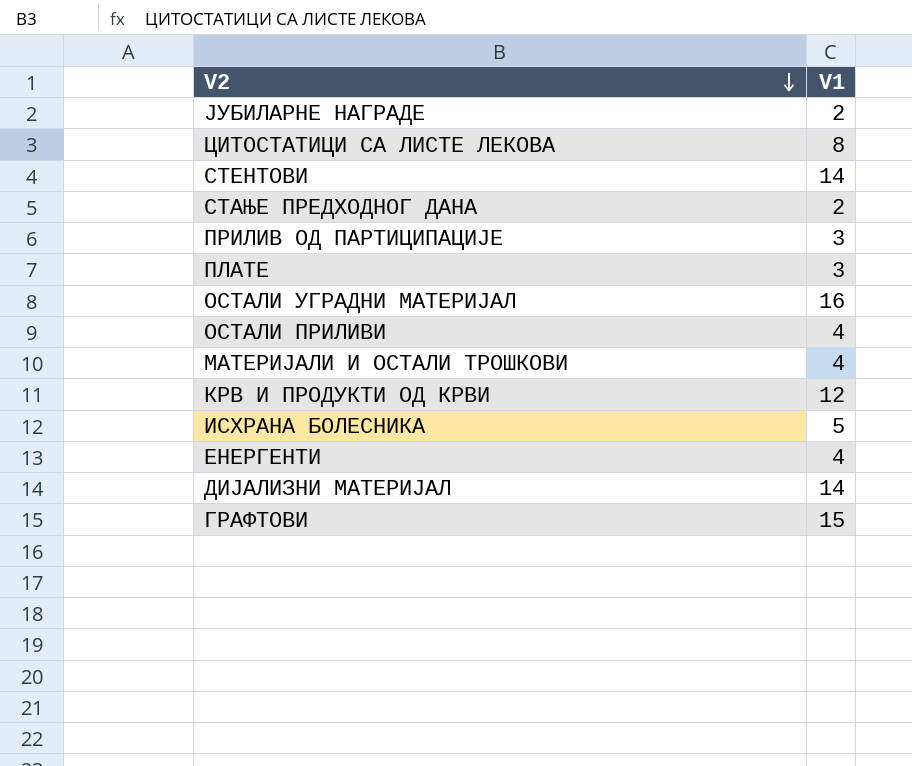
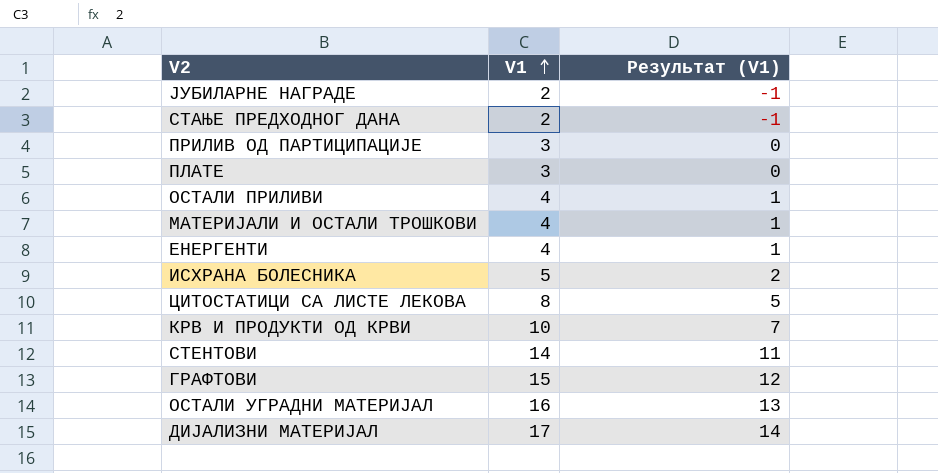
row order: V2 descending -> V1 ascending
column Результат (V1) | formula: none -> [V1] - 3
КРВ И ПРОДУКТИ ОД КРВИ | V1: 12 -> 10
ДИЈАЛИЗНИ МАТЕРИЈАЛ | V1: 14 -> 17

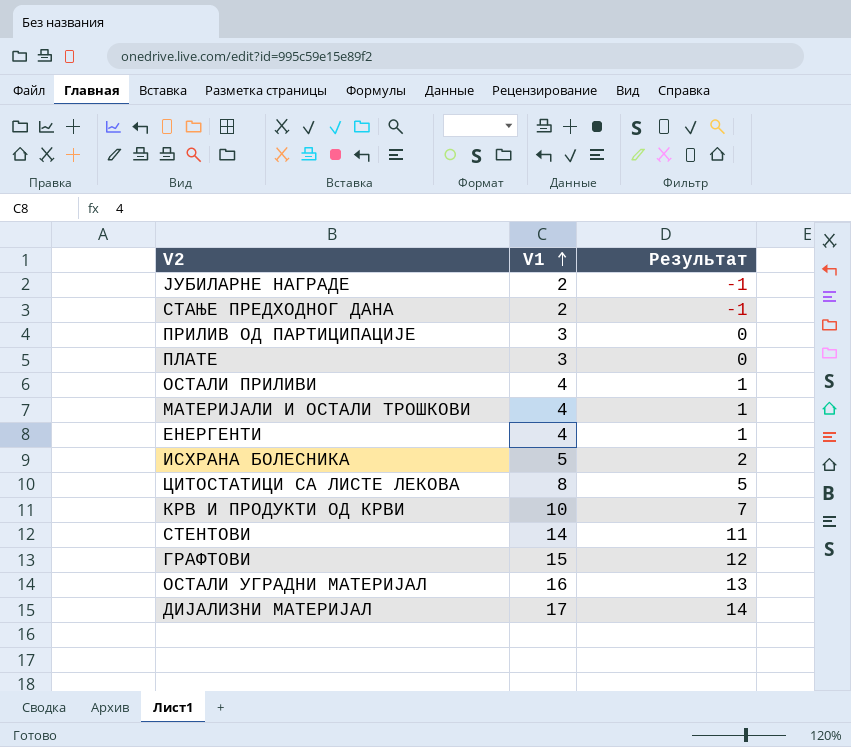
column name: Результат (V1) -> Результат

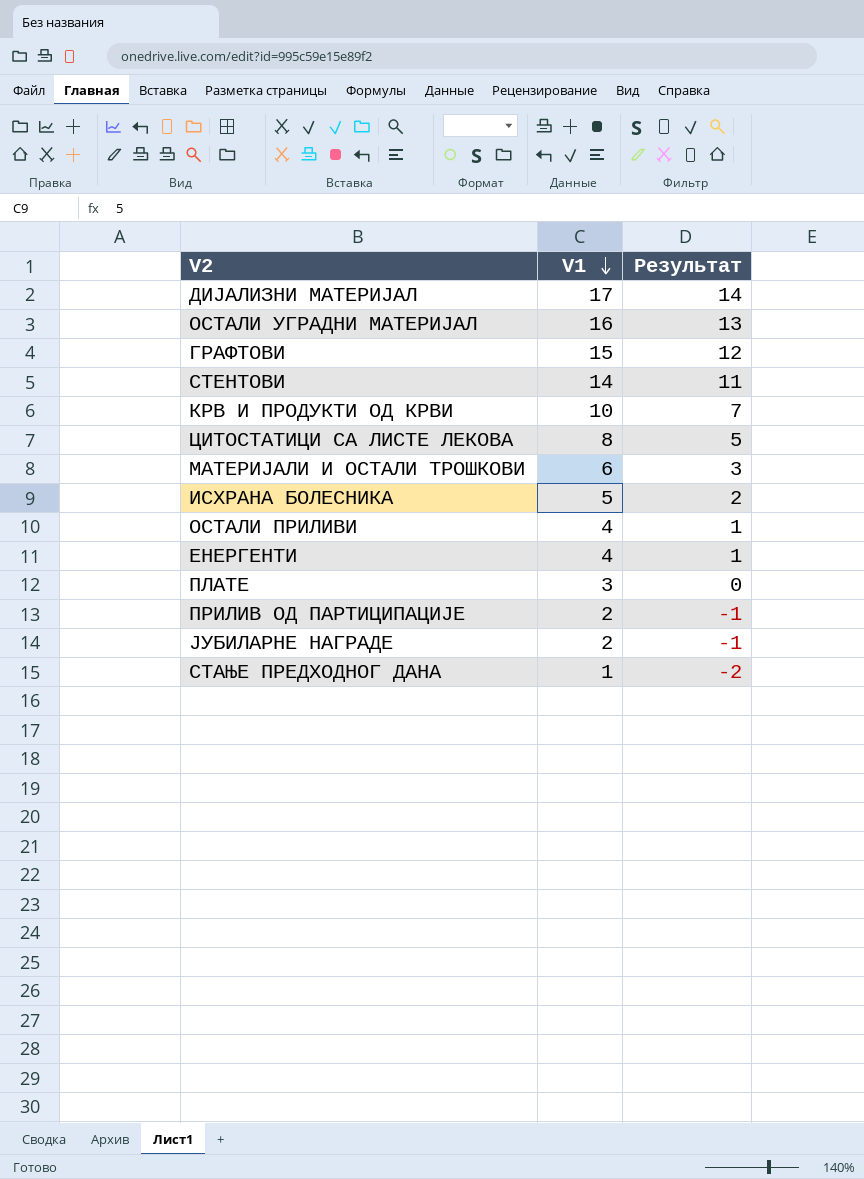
row order: V1 ascending -> V1 descending
МАТЕРИЈАЛИ И ОСТАЛИ ТРОШКОВИ | V1: 4 -> 6
МАТЕРИЈАЛИ И ОСТАЛИ ТРОШКОВИ | Результат: 1 -> 3
ПРИЛИВ ОД ПАРТИЦИПАЦИЈЕ | V1: 3 -> 2
ПРИЛИВ ОД ПАРТИЦИПАЦИЈЕ | Результат: 0 -> -1
СТАЊЕ ПРЕДХОДНОГ ДАНА | V1: 2 -> 1
СТАЊЕ ПРЕДХОДНОГ ДАНА | Результат: -1 -> -2

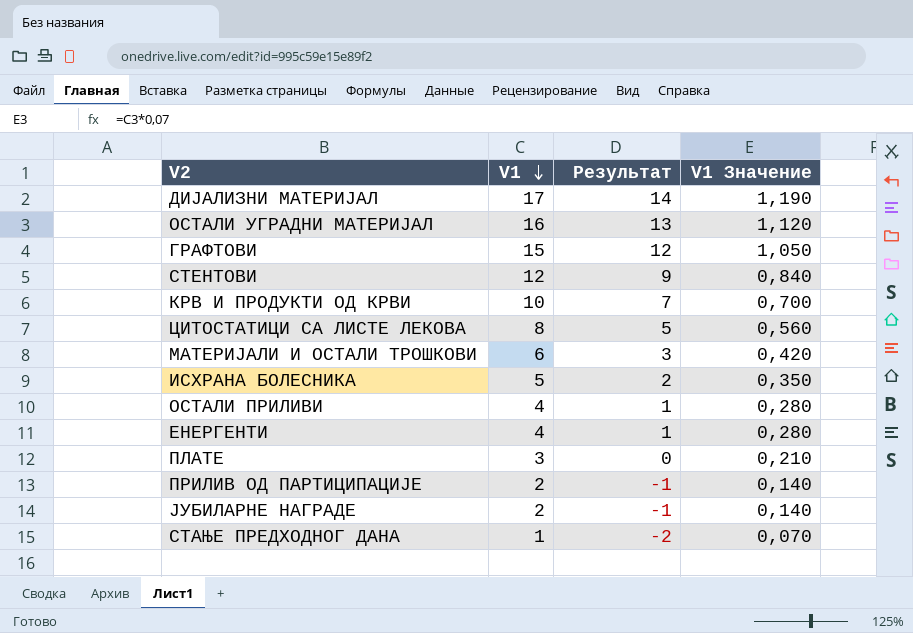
column V1 Значение | formula: none -> [V1] * 0,07
СТЕНТОВИ | V1: 14 -> 12
СТЕНТОВИ | Результат: 11 -> 9

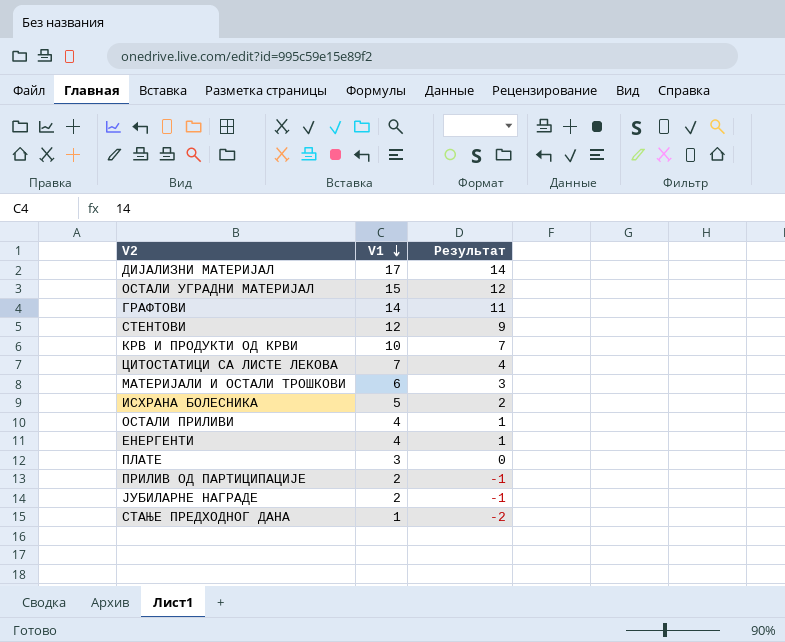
column V1 Значение | formula: [V1] * 0,07 -> none
ОСТАЛИ УГРАДНИ МАТЕРИЈАЛ | V1: 16 -> 15
ОСТАЛИ УГРАДНИ МАТЕРИЈАЛ | Результат: 13 -> 12
ГРАФТОВИ | V1: 15 -> 14
ГРАФТОВИ | Результат: 12 -> 11
ЦИТОСТАТИЦИ СА ЛИСТЕ ЛЕКОВА | V1: 8 -> 7
ЦИТОСТАТИЦИ СА ЛИСТЕ ЛЕКОВА | Результат: 5 -> 4

